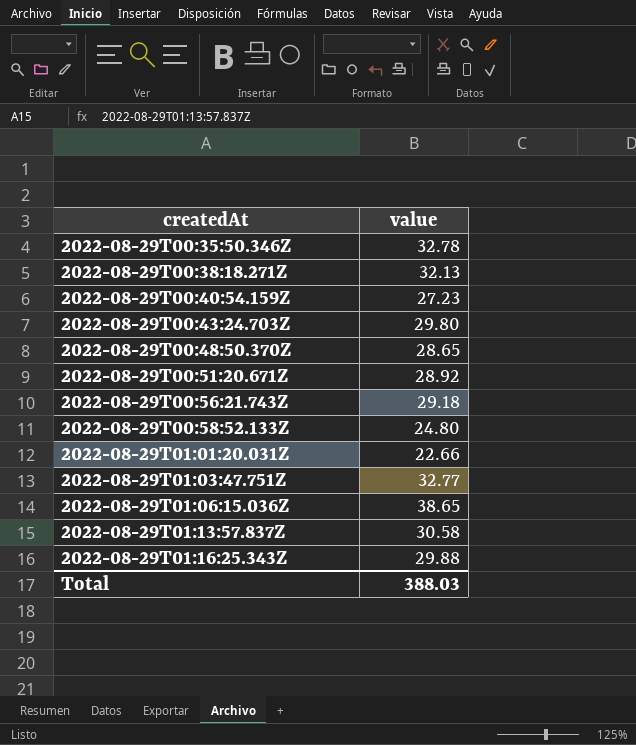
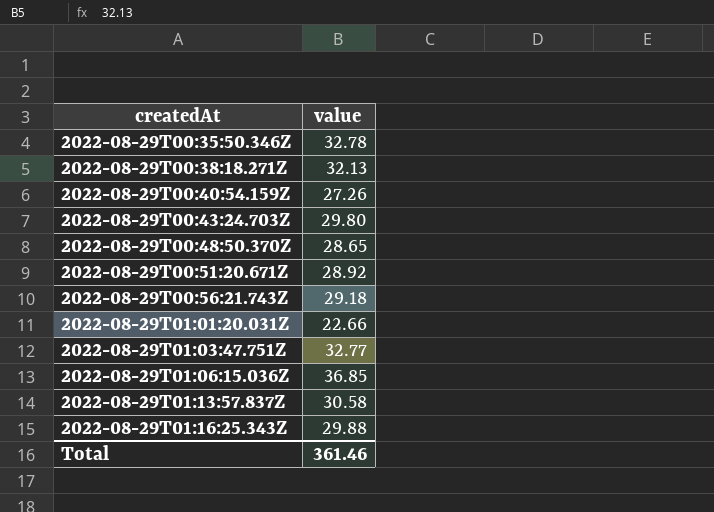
row 2022-08-29T00:58:52.133Z: 24.80 -> none
2022-08-29T00:40:54.159Z | value: 27.23 -> 27.26
2022-08-29T01:06:15.036Z | value: 38.65 -> 36.85
Total | value: 388.03 -> 361.46

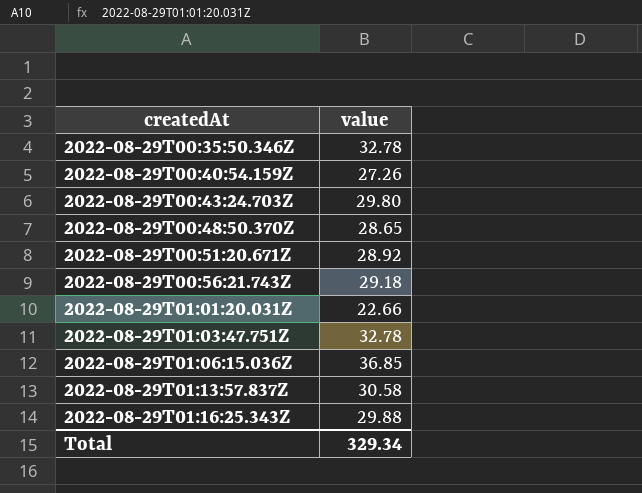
row 2022-08-29T00:38:18.271Z: 32.13 -> none
2022-08-29T01:03:47.751Z | value: 32.77 -> 32.78
Total | value: 361.46 -> 329.34

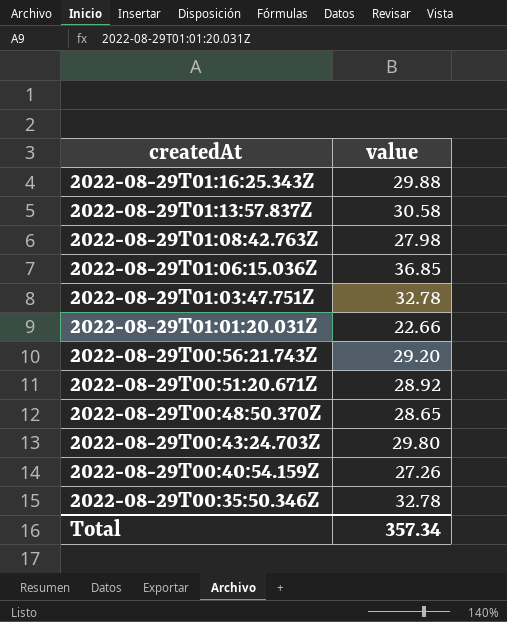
row order: createdAt ascending -> createdAt descending
row 2022-08-29T01:08:42.763Z: none -> 27.98
2022-08-29T00:56:21.743Z | value: 29.18 -> 29.20
Total | value: 329.34 -> 357.34

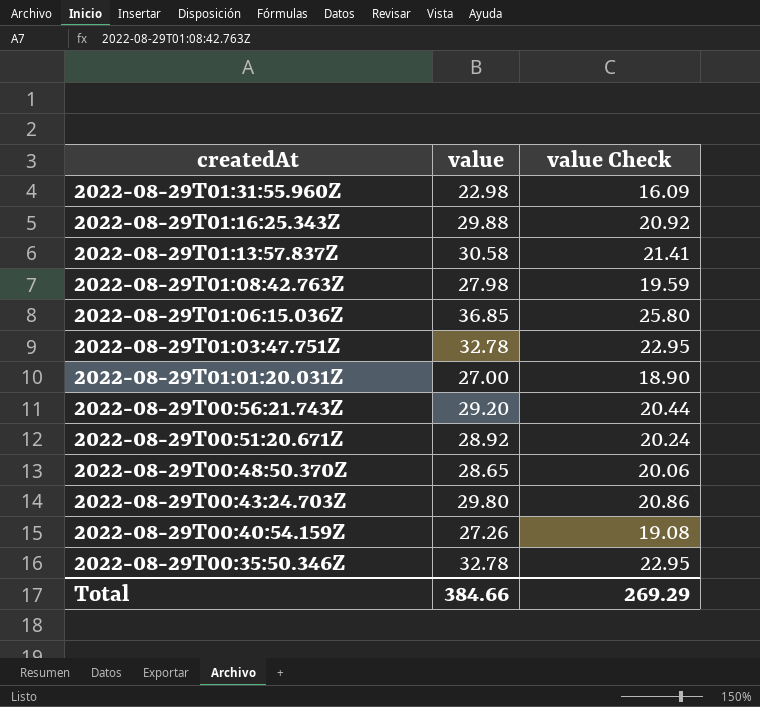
column value Check | formula: none -> [value] * 0.7
row 2022-08-29T01:31:55.960Z: none -> 22.98 | 16.09
2022-08-29T01:01:20.031Z | value: 22.66 -> 27.00
Total | value: 357.34 -> 384.66

